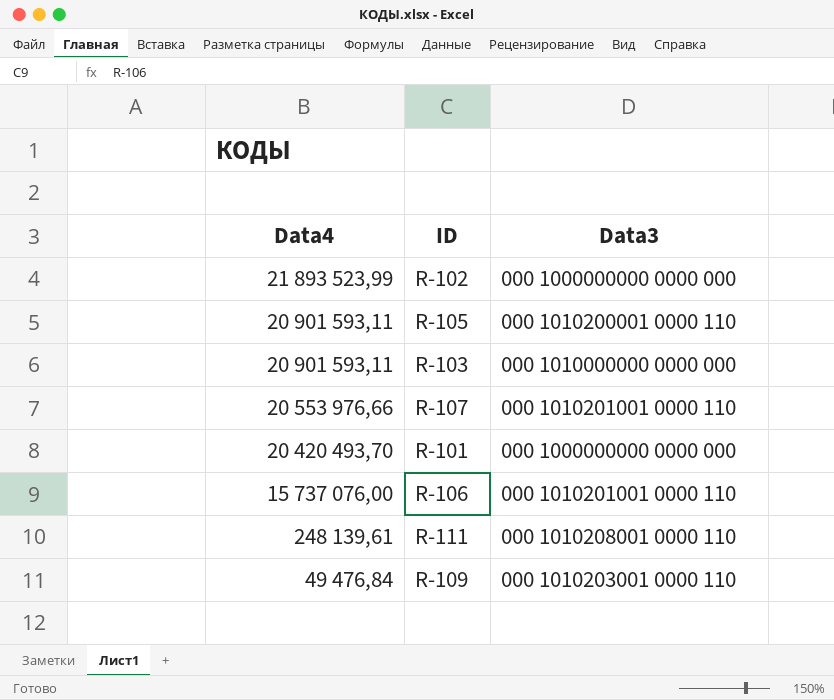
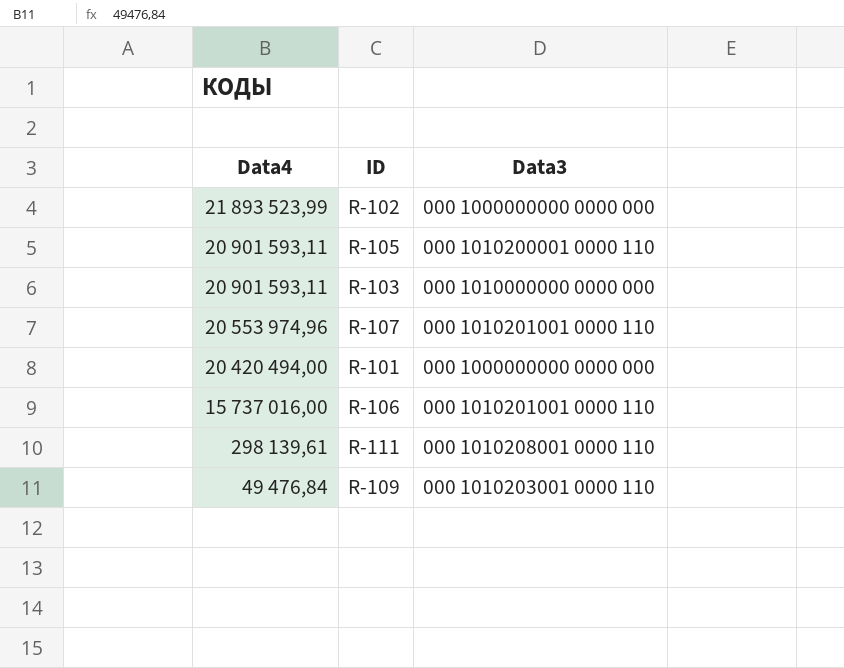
R-107 | Data4: 20 553 976,66 -> 20 553 974,96
R-101 | Data4: 20 420 493,70 -> 20 420 494,00
R-106 | Data4: 15 737 076,00 -> 15 737 016,00
R-111 | Data4: 248 139,61 -> 298 139,61

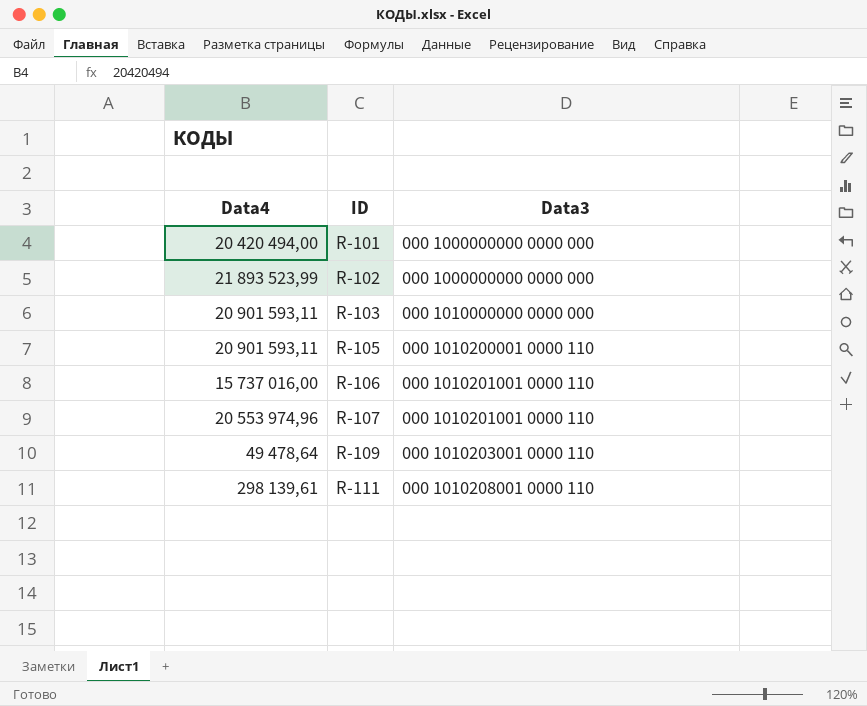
row order: Data4 descending -> ID ascending
R-109 | Data4: 49 476,84 -> 49 478,64

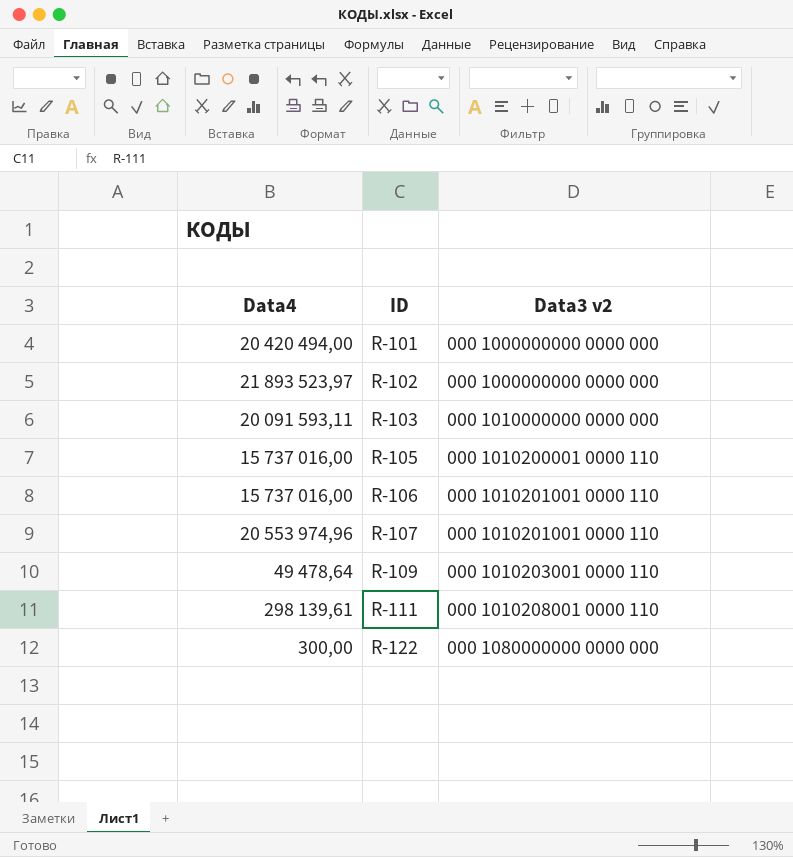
column name: Data3 -> Data3 v2
R-102 | Data4: 21 893 523,99 -> 21 893 523,97
R-103 | Data4: 20 901 593,11 -> 20 091 593,11
R-105 | Data4: 20 901 593,11 -> 15 737 016,00
row R-122: none -> 300,00 | 000 1080000000 0000 000

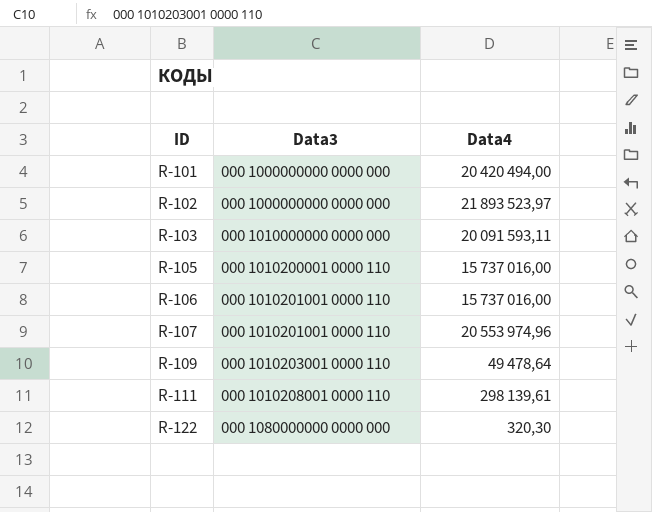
column name: Data3 v2 -> Data3
column Data4 | position: 1 -> 3
R-122 | Data4: 300,00 -> 320,30

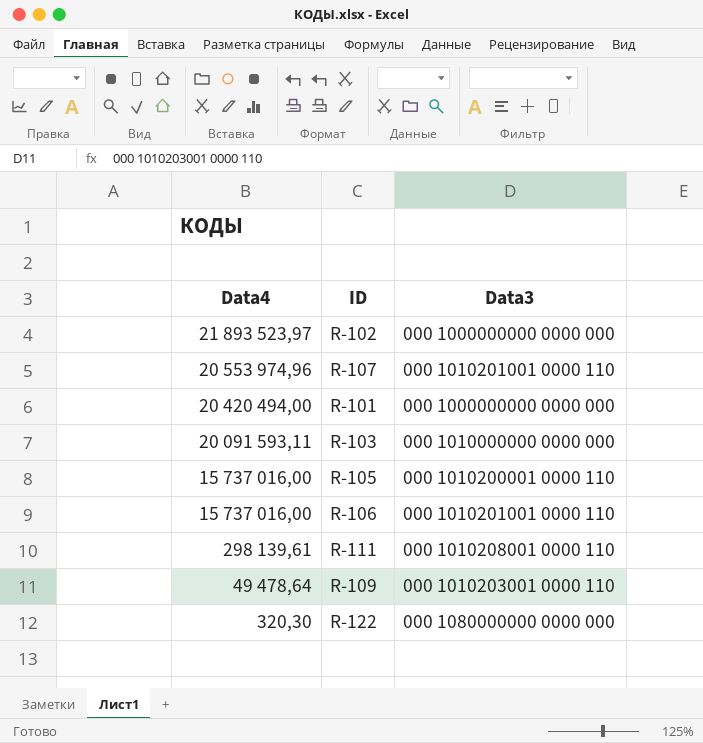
row order: ID ascending -> Data4 descending
column Data4 | position: 3 -> 1

